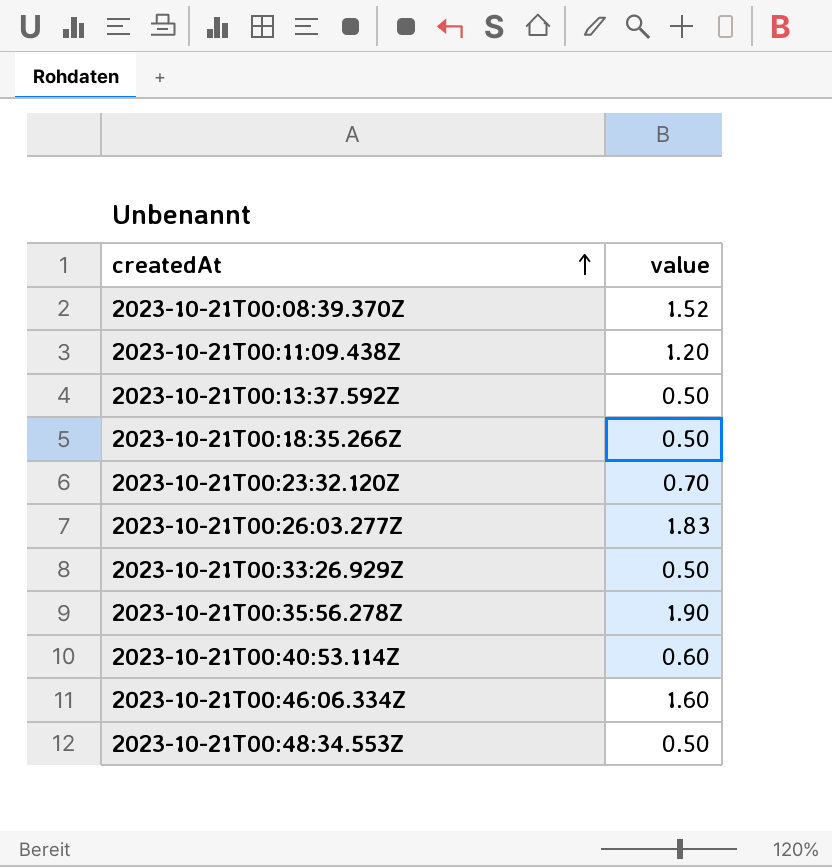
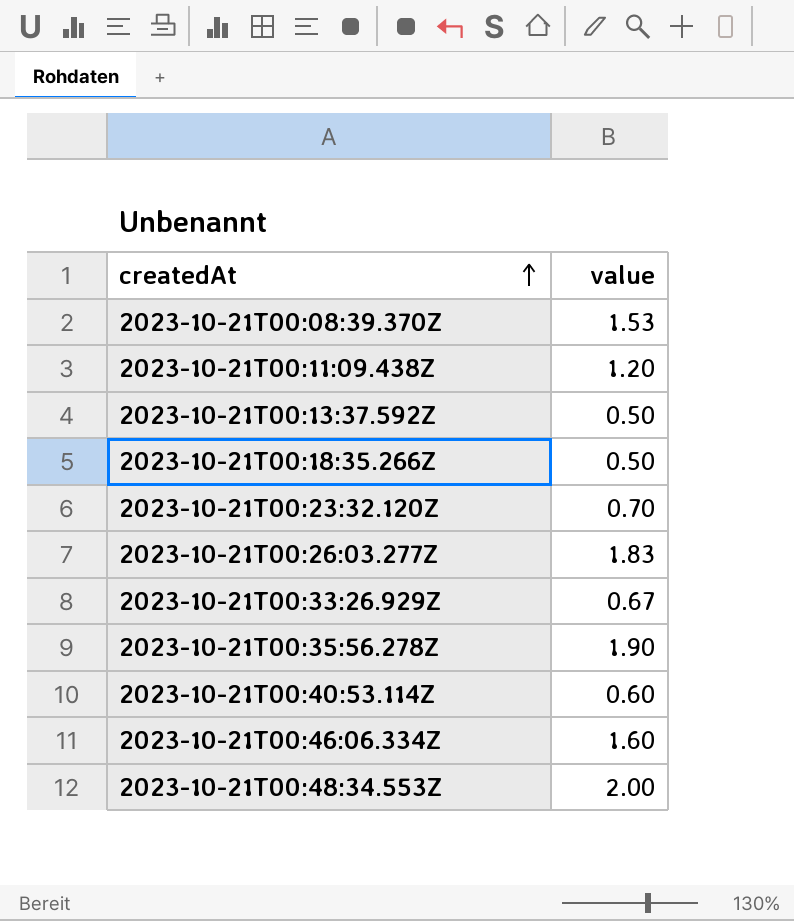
2023-10-21T00:08:39.370Z | value: 1.52 -> 1.53
2023-10-21T00:33:26.929Z | value: 0.50 -> 0.67
2023-10-21T00:48:34.553Z | value: 0.50 -> 2.00

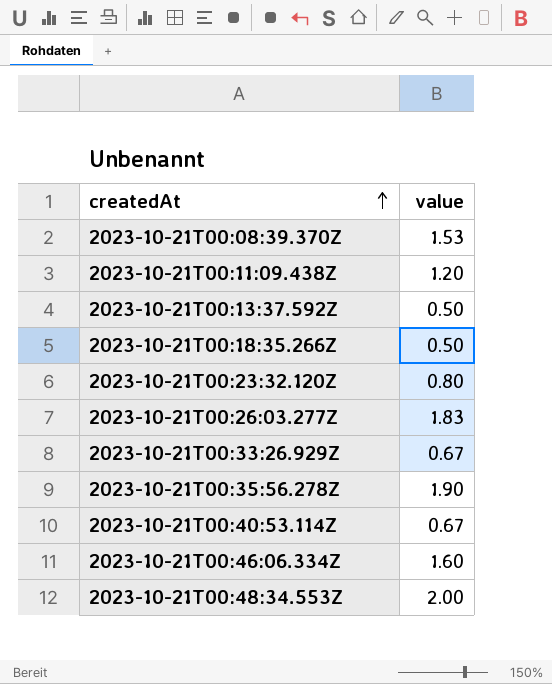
2023-10-21T00:23:32.120Z | value: 0.70 -> 0.80
2023-10-21T00:40:53.114Z | value: 0.60 -> 0.67

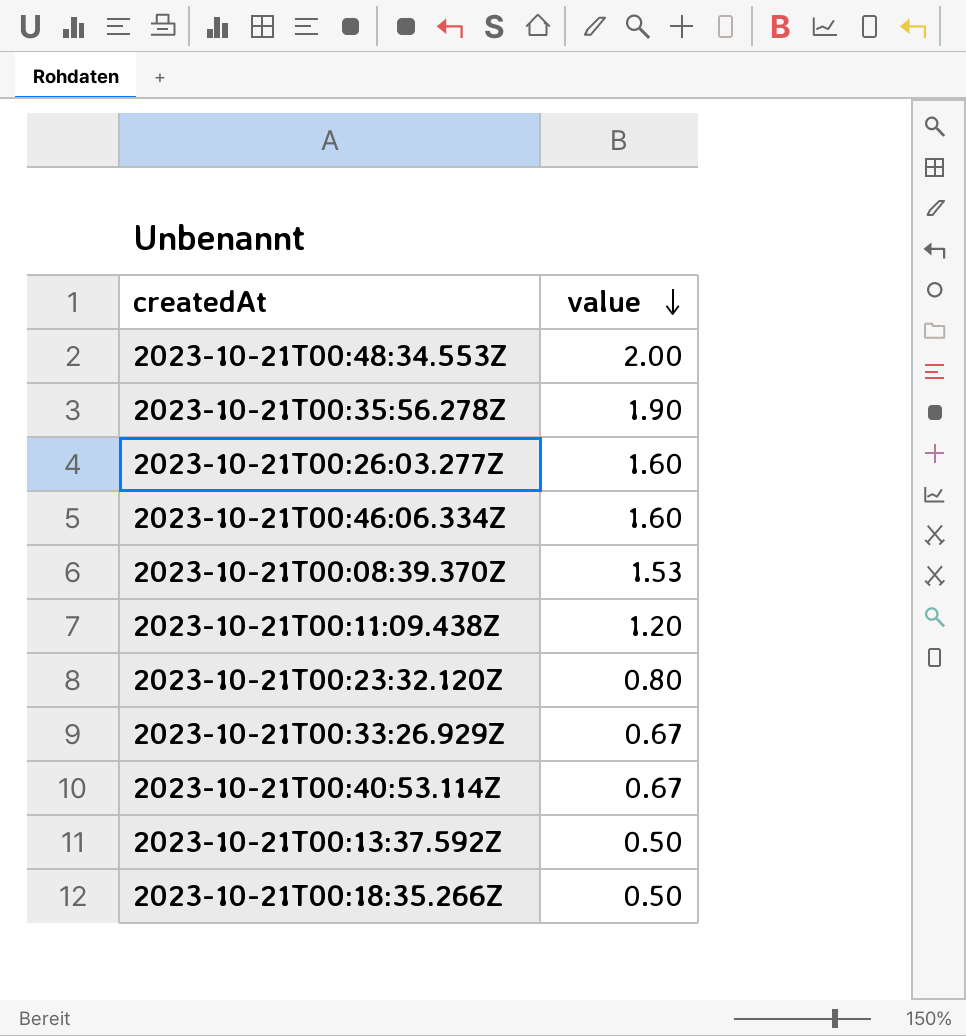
row order: createdAt ascending -> value descending
2023-10-21T00:26:03.277Z | value: 1.83 -> 1.60

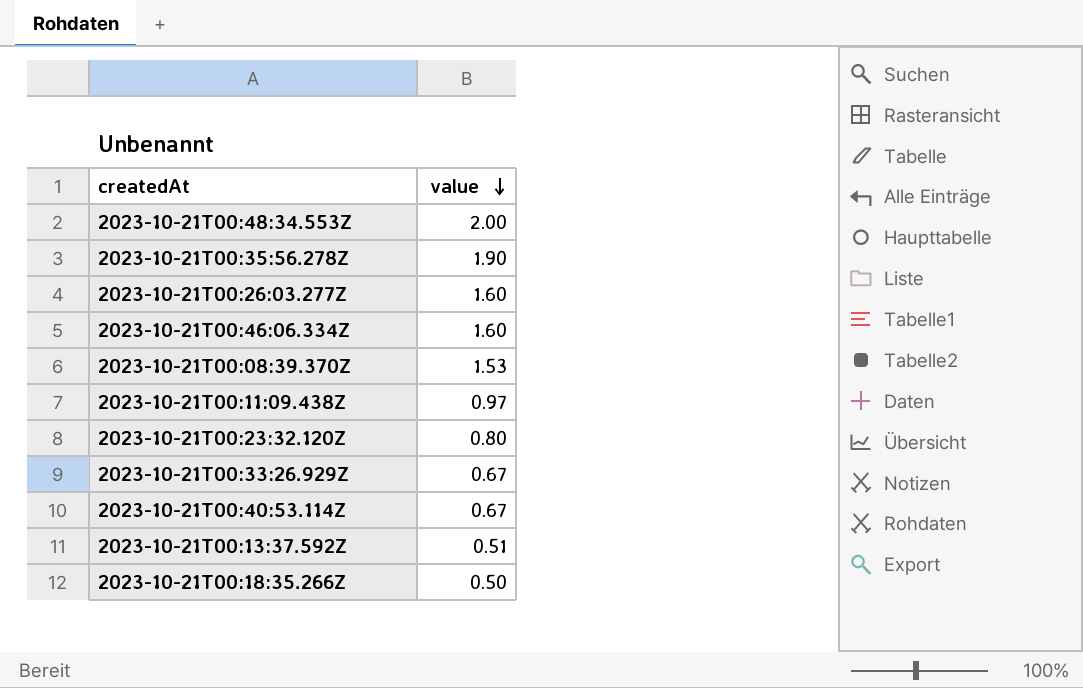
2023-10-21T00:11:09.438Z | value: 1.20 -> 0.97
2023-10-21T00:13:37.592Z | value: 0.50 -> 0.51

